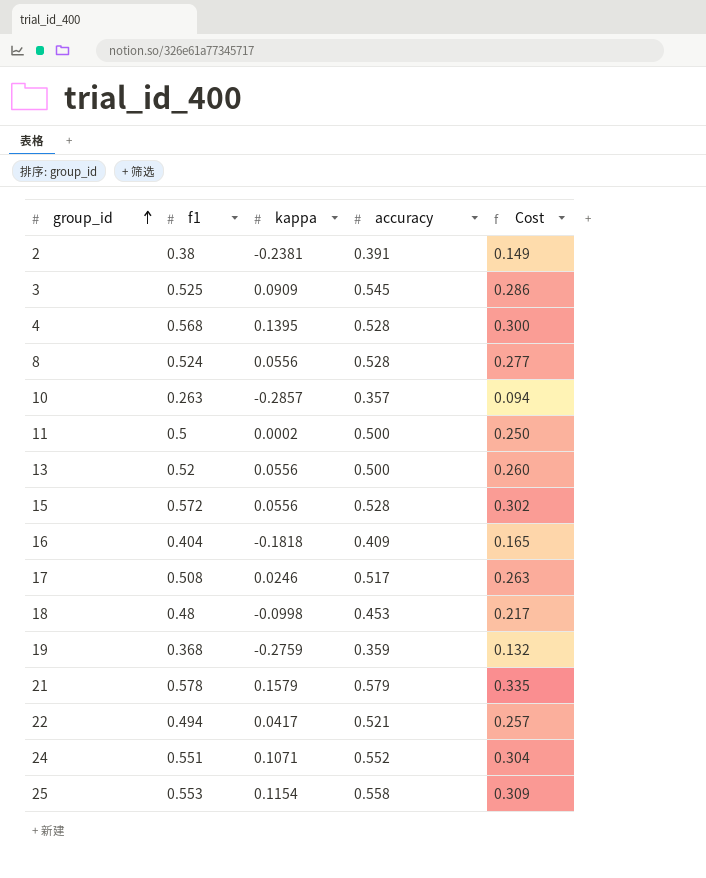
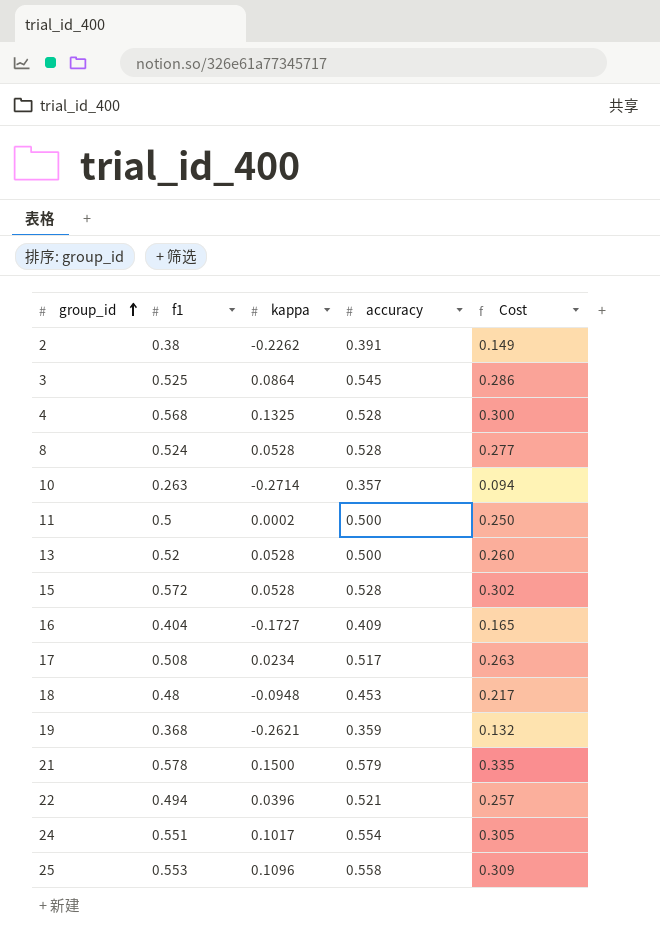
2 | kappa: -0.2381 -> -0.2262
3 | kappa: 0.0909 -> 0.0864
4 | kappa: 0.1395 -> 0.1325
8 | kappa: 0.0556 -> 0.0528
10 | kappa: -0.2857 -> -0.2714
13 | kappa: 0.0556 -> 0.0528
15 | kappa: 0.0556 -> 0.0528
16 | kappa: -0.1818 -> -0.1727
17 | kappa: 0.0246 -> 0.0234
18 | kappa: -0.0998 -> -0.0948
19 | kappa: -0.2759 -> -0.2621
21 | kappa: 0.1579 -> 0.1500
22 | kappa: 0.0417 -> 0.0396
24 | kappa: 0.1071 -> 0.1017
24 | accuracy: 0.552 -> 0.554
24 | Cost: 0.304 -> 0.305
25 | kappa: 0.1154 -> 0.1096

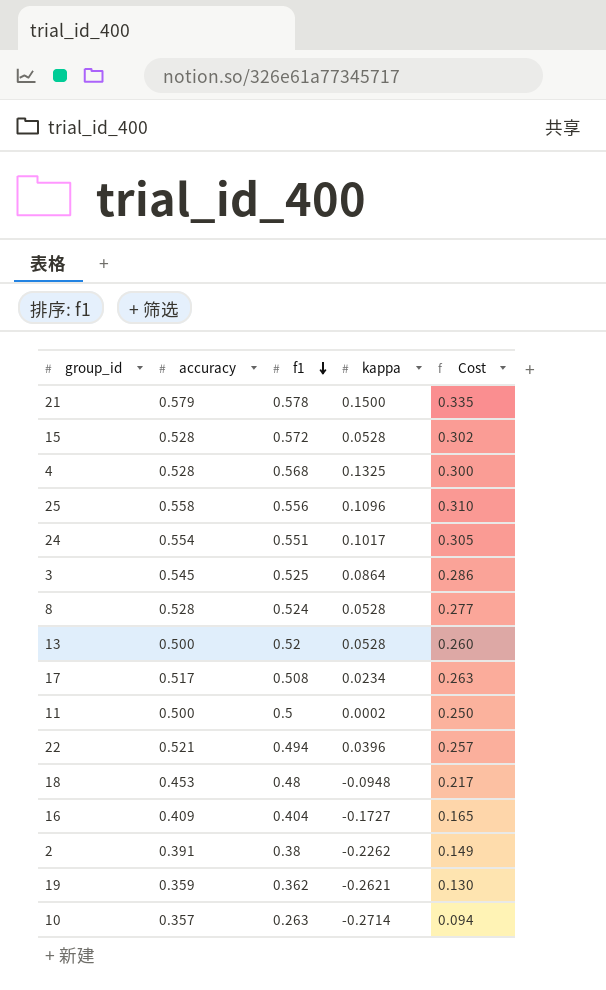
row order: group_id ascending -> f1 descending
column accuracy | position: 4 -> 2
25 | f1: 0.553 -> 0.556
25 | Cost: 0.309 -> 0.310
19 | f1: 0.368 -> 0.362
19 | Cost: 0.132 -> 0.130

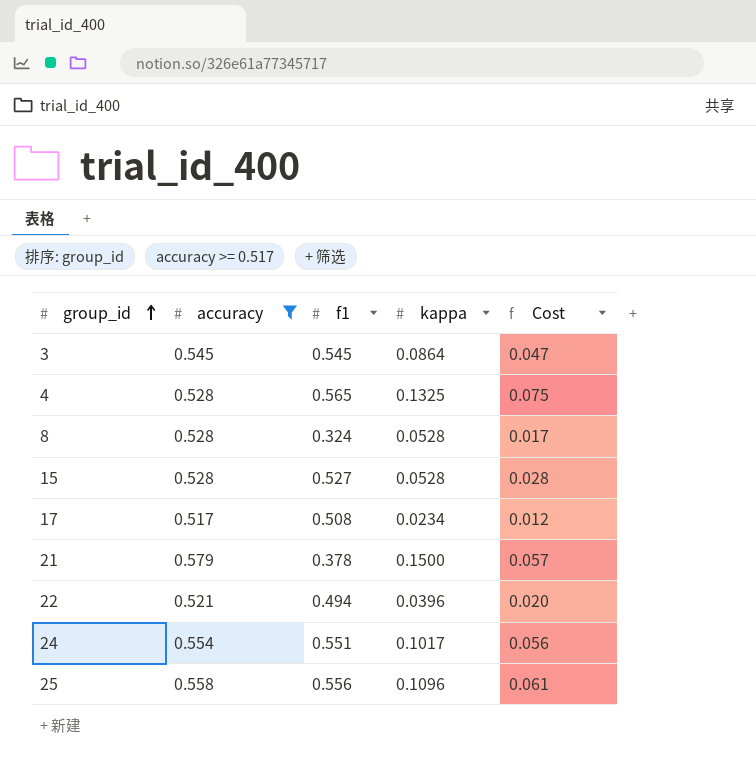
filter: none -> accuracy >= 0.517
row order: f1 descending -> group_id ascending
column Cost | formula: [accuracy] * [f1] -> [f1] * [kappa]
3 | f1: 0.525 -> 0.545
4 | f1: 0.568 -> 0.565
8 | f1: 0.524 -> 0.324
15 | f1: 0.572 -> 0.527
21 | f1: 0.578 -> 0.378

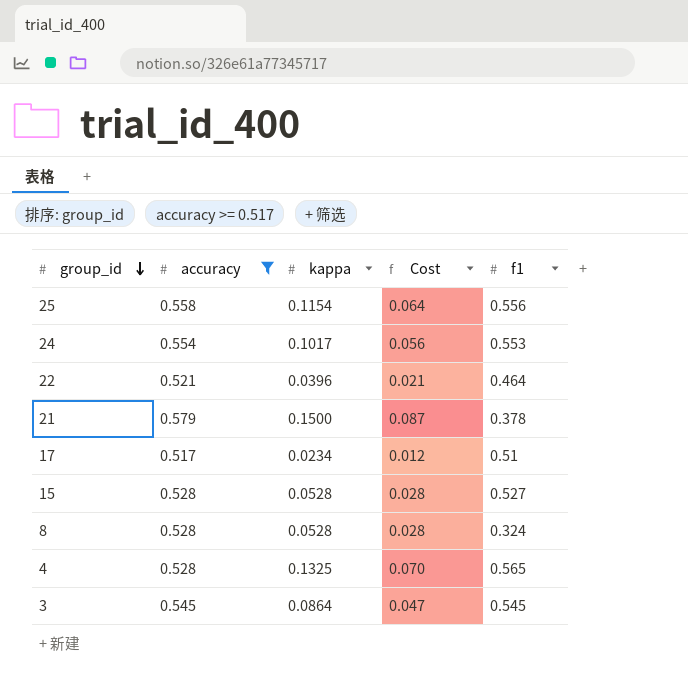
row order: group_id ascending -> group_id descending
column Cost | formula: [f1] * [kappa] -> [accuracy] * [kappa]
column f1 | position: 3 -> 5
25 | kappa: 0.1096 -> 0.1154
24 | f1: 0.551 -> 0.553
22 | f1: 0.494 -> 0.464
17 | f1: 0.508 -> 0.51

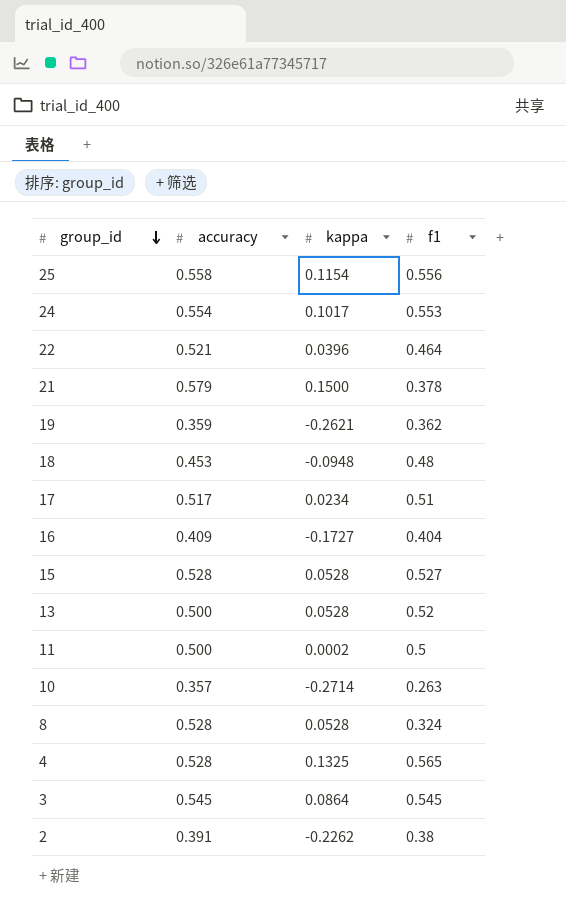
filter: accuracy >= 0.517 -> none
column Cost | formula: [accuracy] * [kappa] -> none

